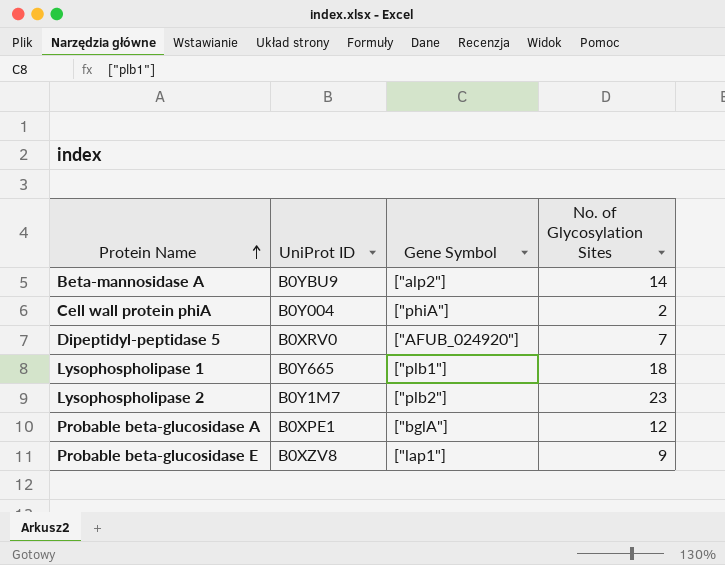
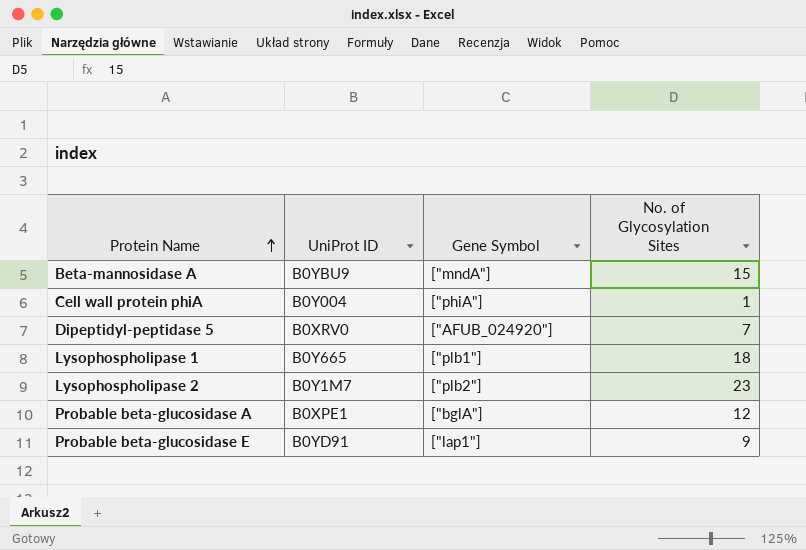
Beta-mannosidase A | Gene Symbol: ["alp2"] -> ["mndA"]
Beta-mannosidase A | No. of Glycosylation Sites: 14 -> 15
Cell wall protein phiA | No. of Glycosylation Sites: 2 -> 1
Probable beta-glucosidase E | UniProt ID: B0XZV8 -> B0YD91

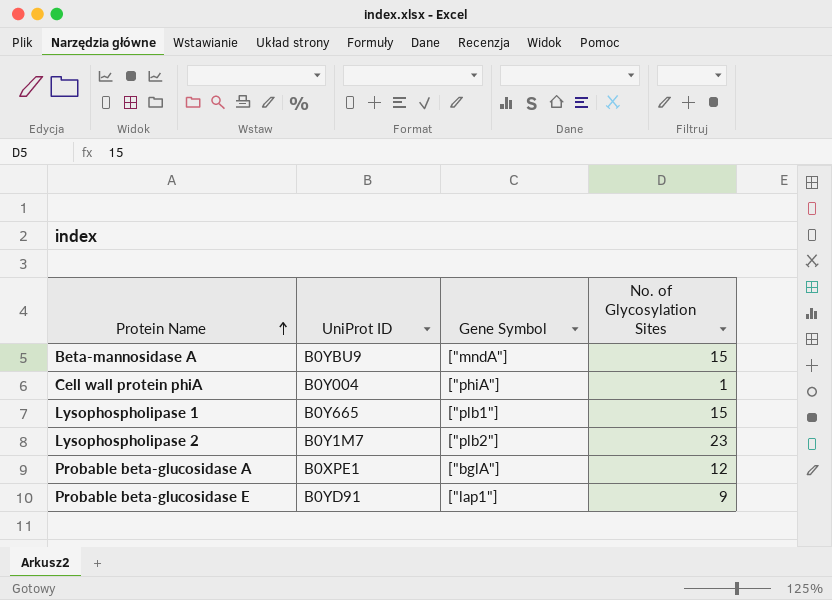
row Dipeptidyl-peptidase 5: B0XRV0 | ["AFUB_024920"] | 7 -> none
Lysophospholipase 1 | No. of Glycosylation Sites: 18 -> 15

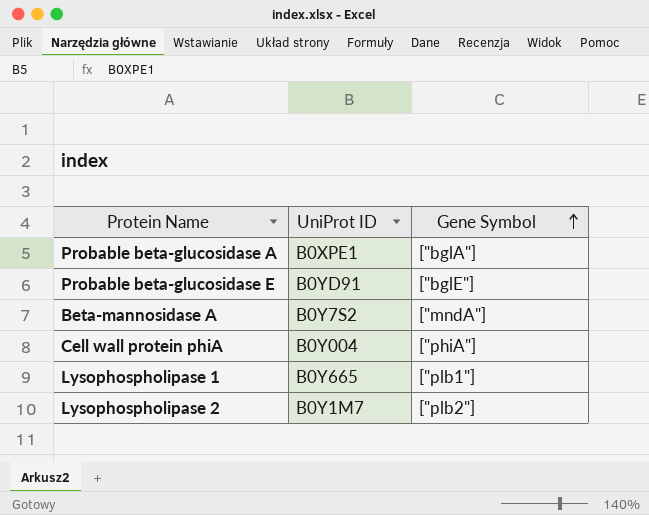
row order: Protein Name ascending -> Gene Symbol ascending
column No. of Glycosylation Sites | position: 4 -> none
Probable beta-glucosidase E | Gene Symbol: ["lap1"] -> ["bglE"]
Beta-mannosidase A | UniProt ID: B0YBU9 -> B0Y7S2

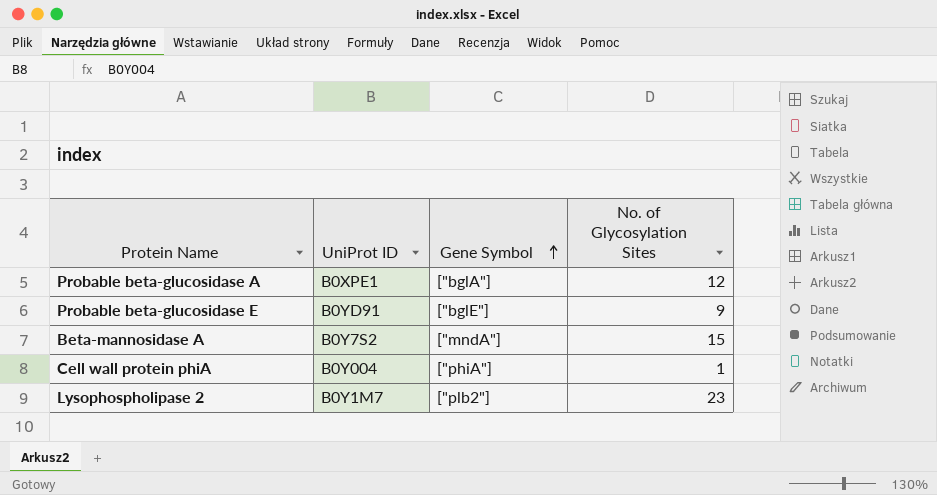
column No. of Glycosylation Sites | position: none -> 4
row Lysophospholipase 1: B0Y665 | ["plb1"] -> none

